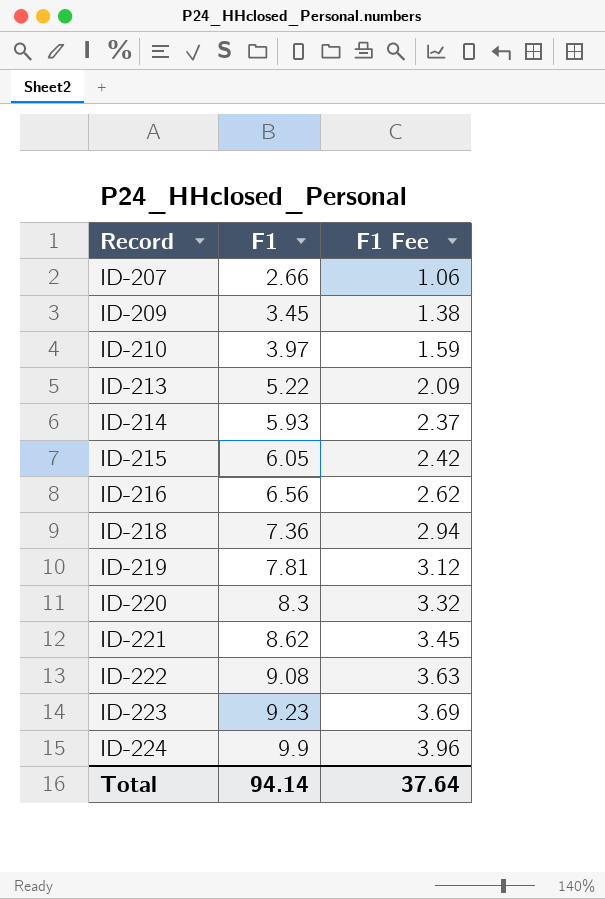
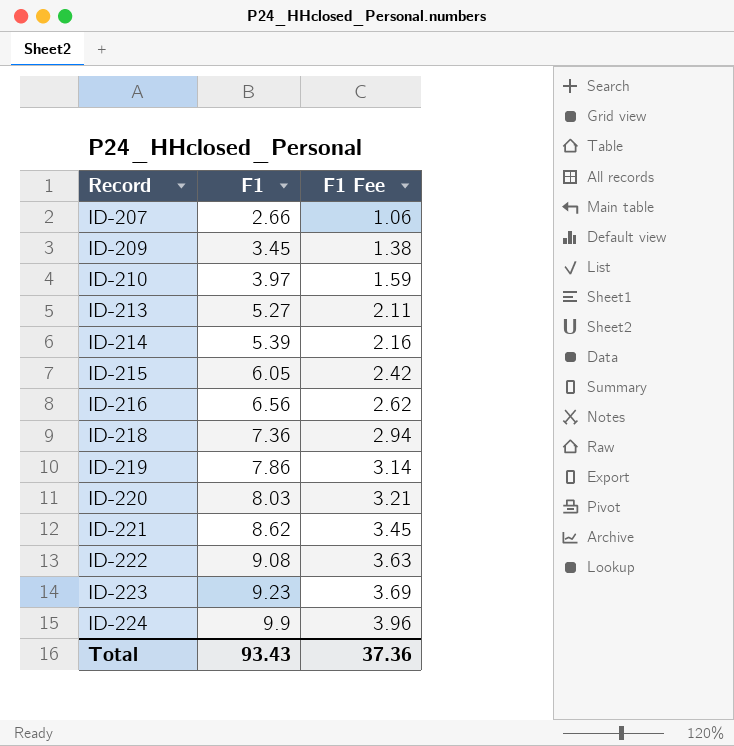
ID-213 | F1: 5.22 -> 5.27
ID-213 | F1 Fee: 2.09 -> 2.11
ID-214 | F1: 5.93 -> 5.39
ID-214 | F1 Fee: 2.37 -> 2.16
ID-219 | F1: 7.81 -> 7.86
ID-219 | F1 Fee: 3.12 -> 3.14
ID-220 | F1: 8.3 -> 8.03
ID-220 | F1 Fee: 3.32 -> 3.21
Total | F1: 94.14 -> 93.43
Total | F1 Fee: 37.64 -> 37.36

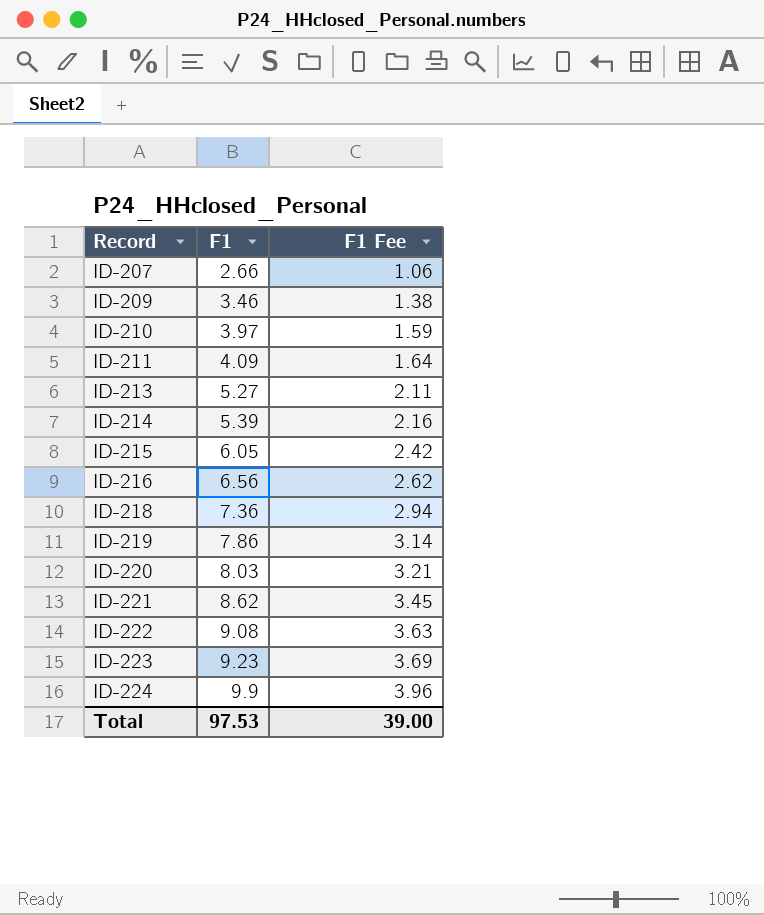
ID-209 | F1: 3.45 -> 3.46
row ID-211: none -> 4.09 | 1.64
Total | F1: 93.43 -> 97.53
Total | F1 Fee: 37.36 -> 39.00

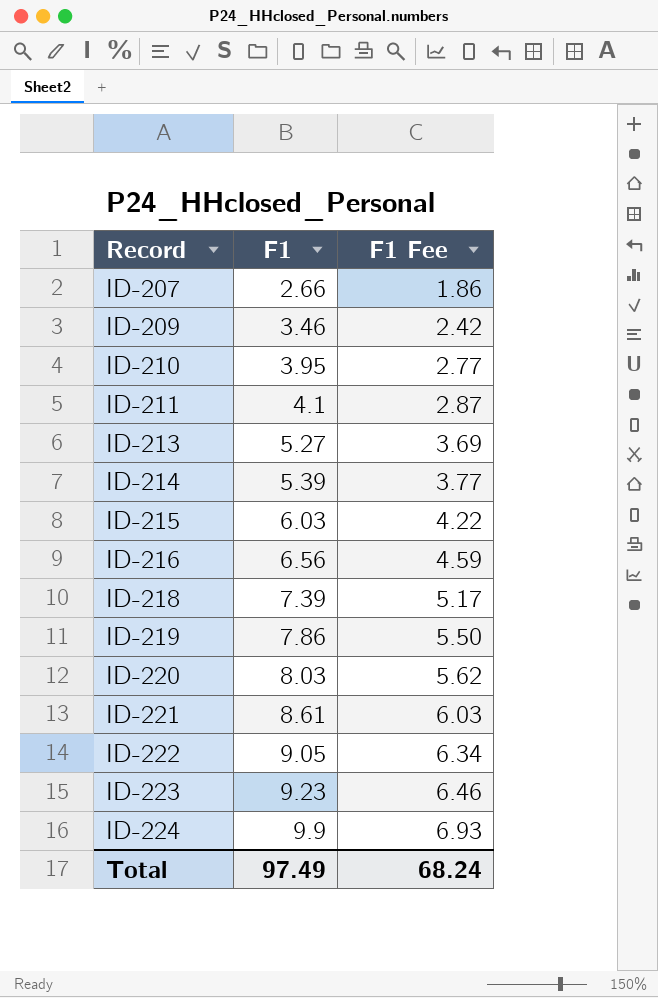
column F1 Fee | formula: [F1] * 0.4 -> [F1] * 0.7
ID-210 | F1: 3.97 -> 3.95
ID-211 | F1: 4.09 -> 4.1
ID-215 | F1: 6.05 -> 6.03
ID-218 | F1: 7.36 -> 7.39
ID-221 | F1: 8.62 -> 8.61
ID-222 | F1: 9.08 -> 9.05
Total | F1: 97.53 -> 97.49
Total | F1 Fee: 39.00 -> 68.24

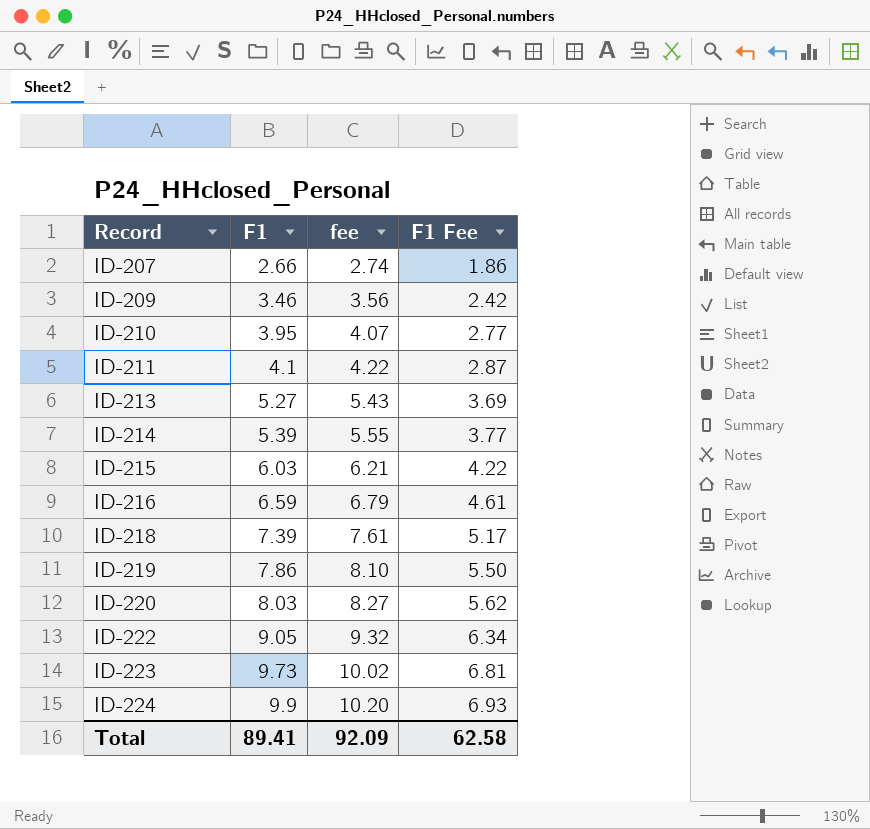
column fee | formula: none -> [F1] * 1.03
row ID-221: 8.61 | 6.03 -> none
ID-216 | F1: 6.56 -> 6.59
ID-216 | F1 Fee: 4.59 -> 4.61
ID-223 | F1: 9.23 -> 9.73
ID-223 | F1 Fee: 6.46 -> 6.81
Total | F1: 97.49 -> 89.41
Total | F1 Fee: 68.24 -> 62.58

